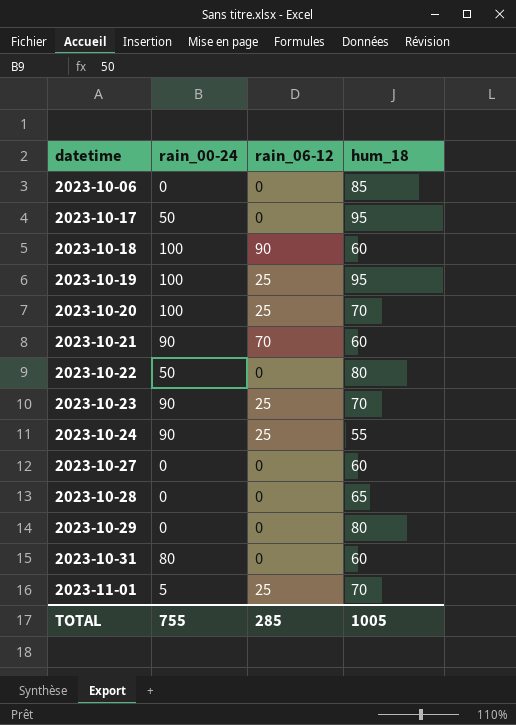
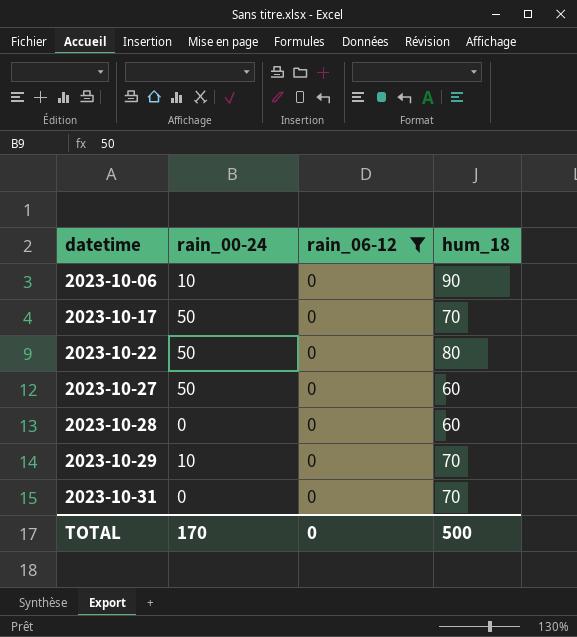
filter: none -> rain_06-12 = 0
2023-10-06 | rain_00-24: 0 -> 10
2023-10-06 | hum_18: 85 -> 90
2023-10-17 | hum_18: 95 -> 70
2023-10-27 | rain_00-24: 0 -> 50
2023-10-28 | hum_18: 65 -> 60
2023-10-29 | rain_00-24: 0 -> 10
2023-10-29 | hum_18: 80 -> 70
2023-10-31 | rain_00-24: 80 -> 0
2023-10-31 | hum_18: 60 -> 70
TOTAL | rain_00-24: 755 -> 170
TOTAL | rain_06-12: 285 -> 0
TOTAL | hum_18: 1005 -> 500

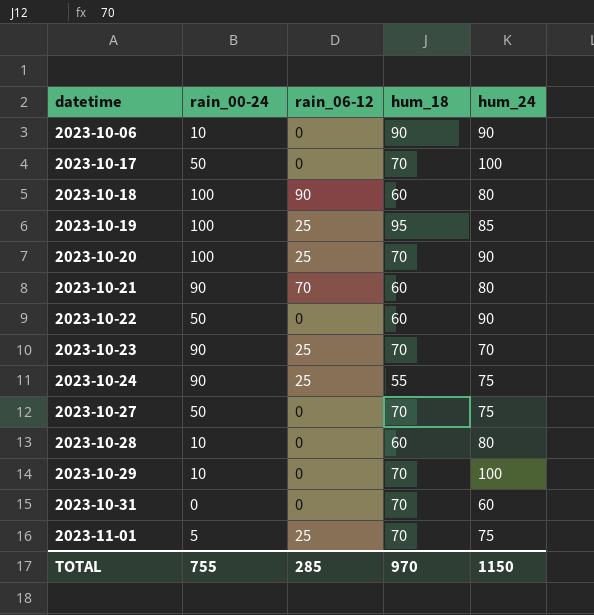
filter: rain_06-12 = 0 -> none
column hum_24 | position: none -> 5
2023-10-22 | hum_18: 80 -> 60
2023-10-27 | hum_18: 60 -> 70
2023-10-28 | rain_00-24: 0 -> 10
TOTAL | rain_00-24: 170 -> 755
TOTAL | rain_06-12: 0 -> 285
TOTAL | hum_18: 500 -> 970

